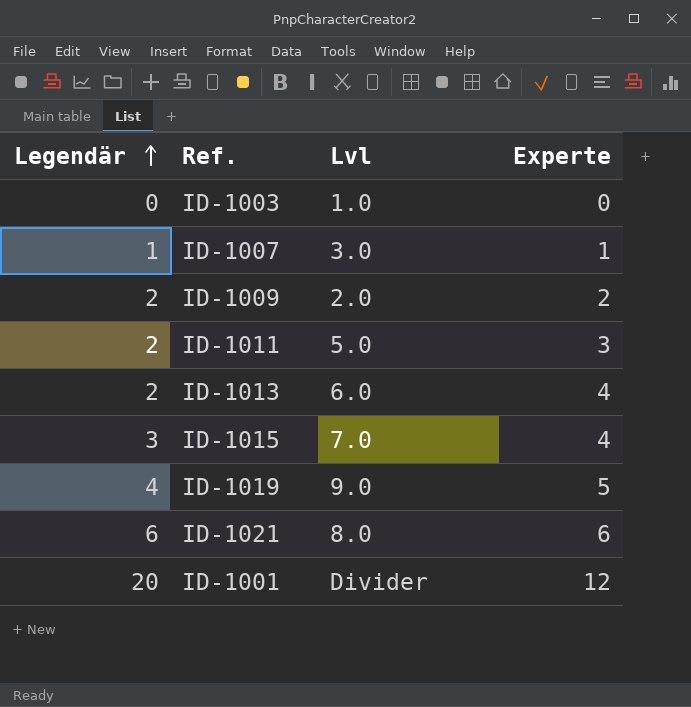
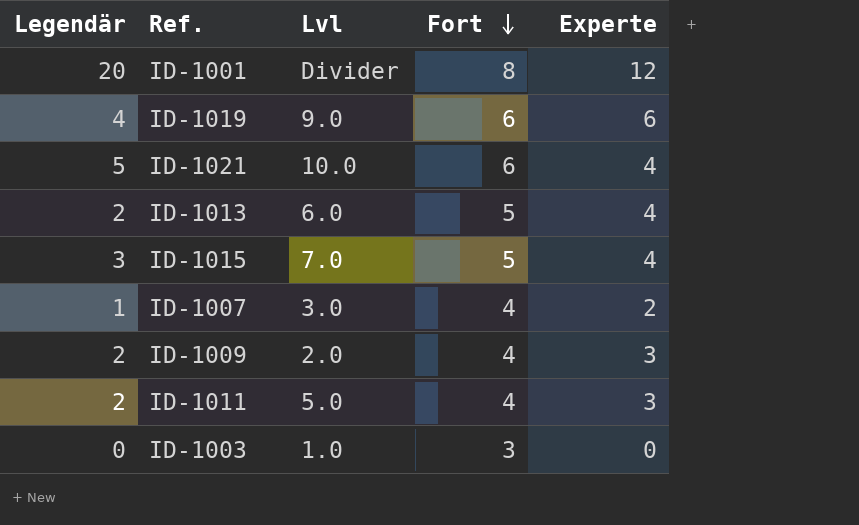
row order: Legendär ascending -> Fort descending
column Fort | position: none -> 4
ID-1019 | Experte: 5 -> 6
ID-1021 | Legendär: 6 -> 5
ID-1021 | Lvl: 8.0 -> 10.0
ID-1021 | Experte: 6 -> 4
ID-1007 | Experte: 1 -> 2
ID-1009 | Experte: 2 -> 3

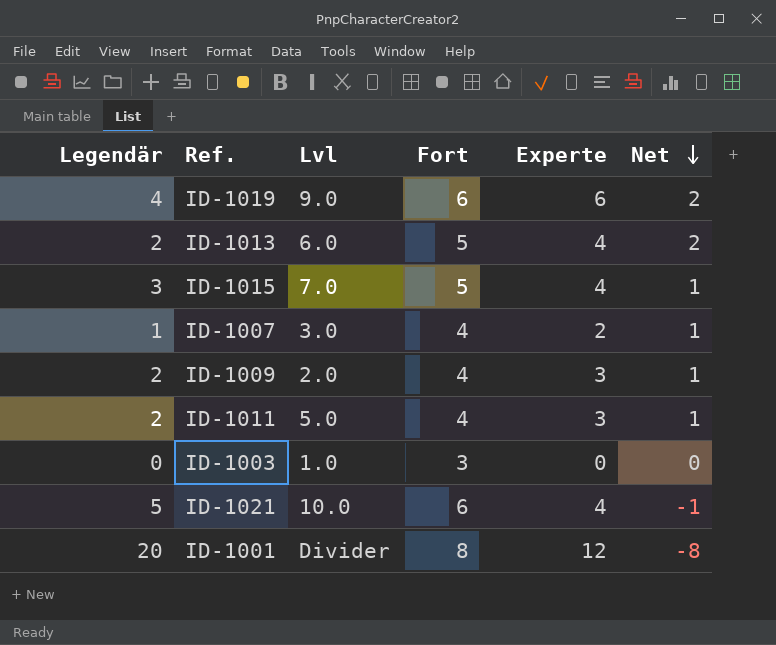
row order: Fort descending -> Net descending
column Net | formula: none -> [Experte] - [Legendär]

